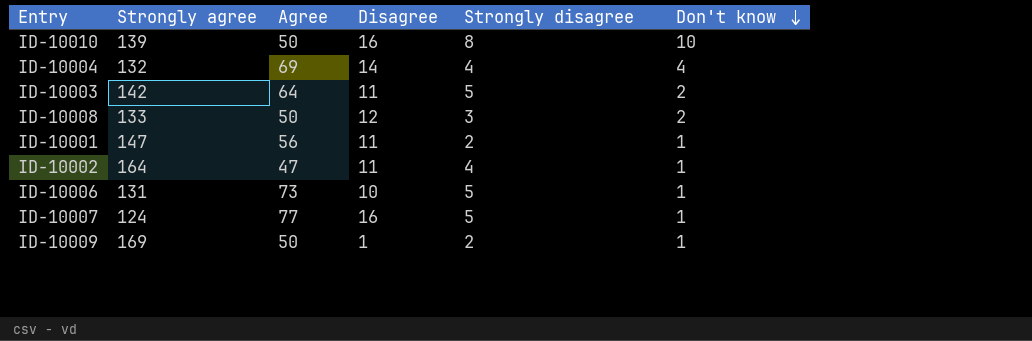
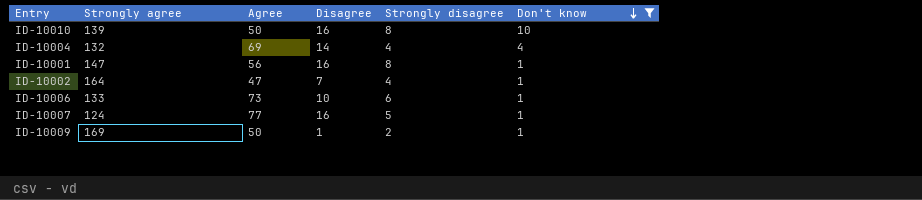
filter: none -> Don't know != 2
ID-10001 | Disagree: 11 -> 16
ID-10001 | Strongly disagree: 2 -> 8
ID-10002 | Disagree: 11 -> 7
ID-10006 | Strongly agree: 131 -> 133
ID-10006 | Strongly disagree: 5 -> 6

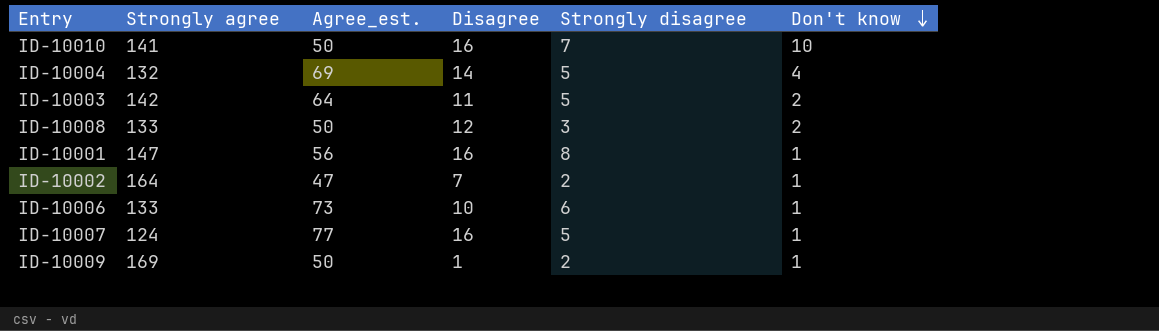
filter: Don't know != 2 -> none
column name: Agree -> Agree_est.
ID-10010 | Strongly agree: 139 -> 141
ID-10010 | Strongly disagree: 8 -> 7
ID-10004 | Strongly disagree: 4 -> 5
ID-10002 | Strongly disagree: 4 -> 2

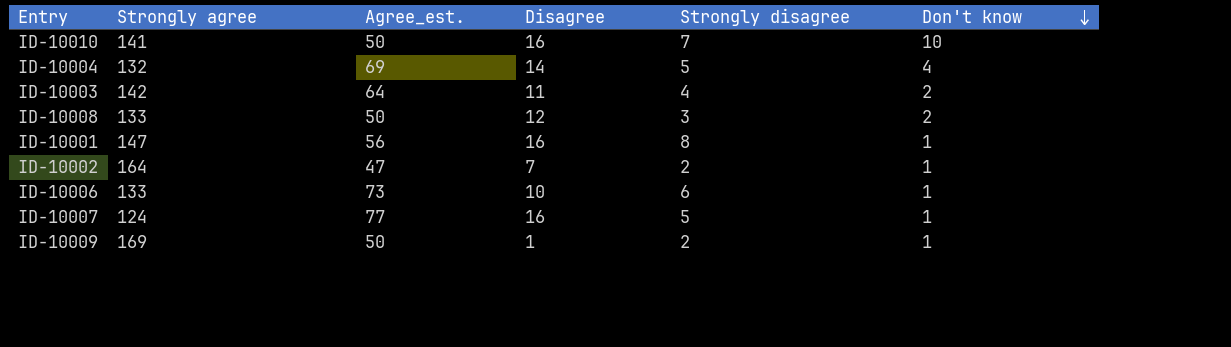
ID-10003 | Strongly disagree: 5 -> 4

